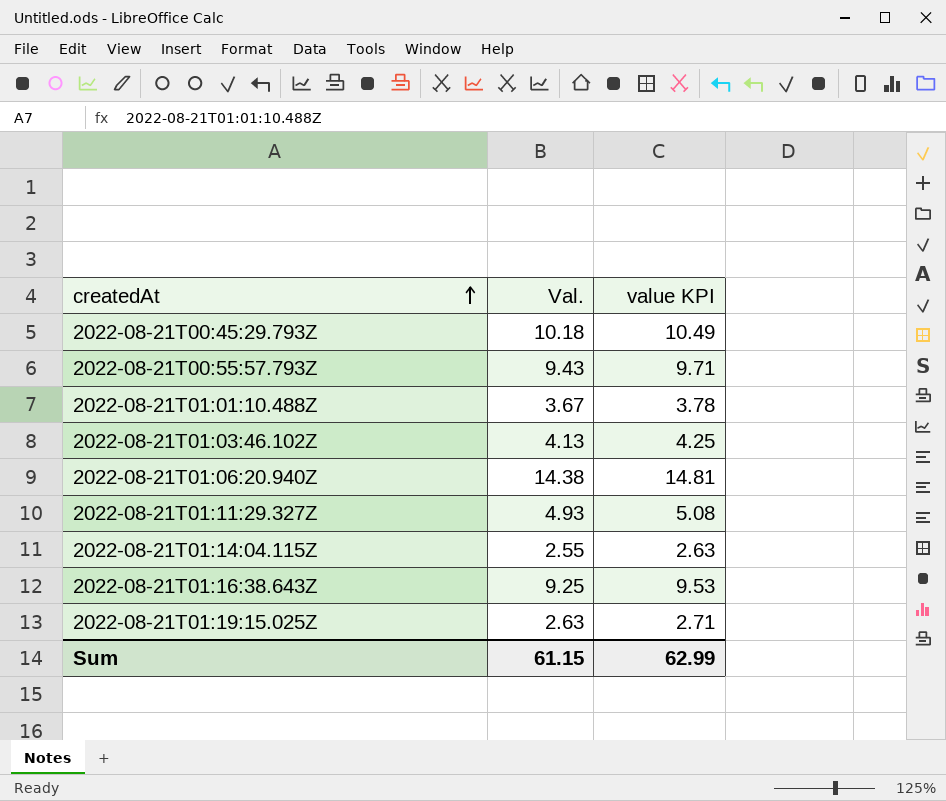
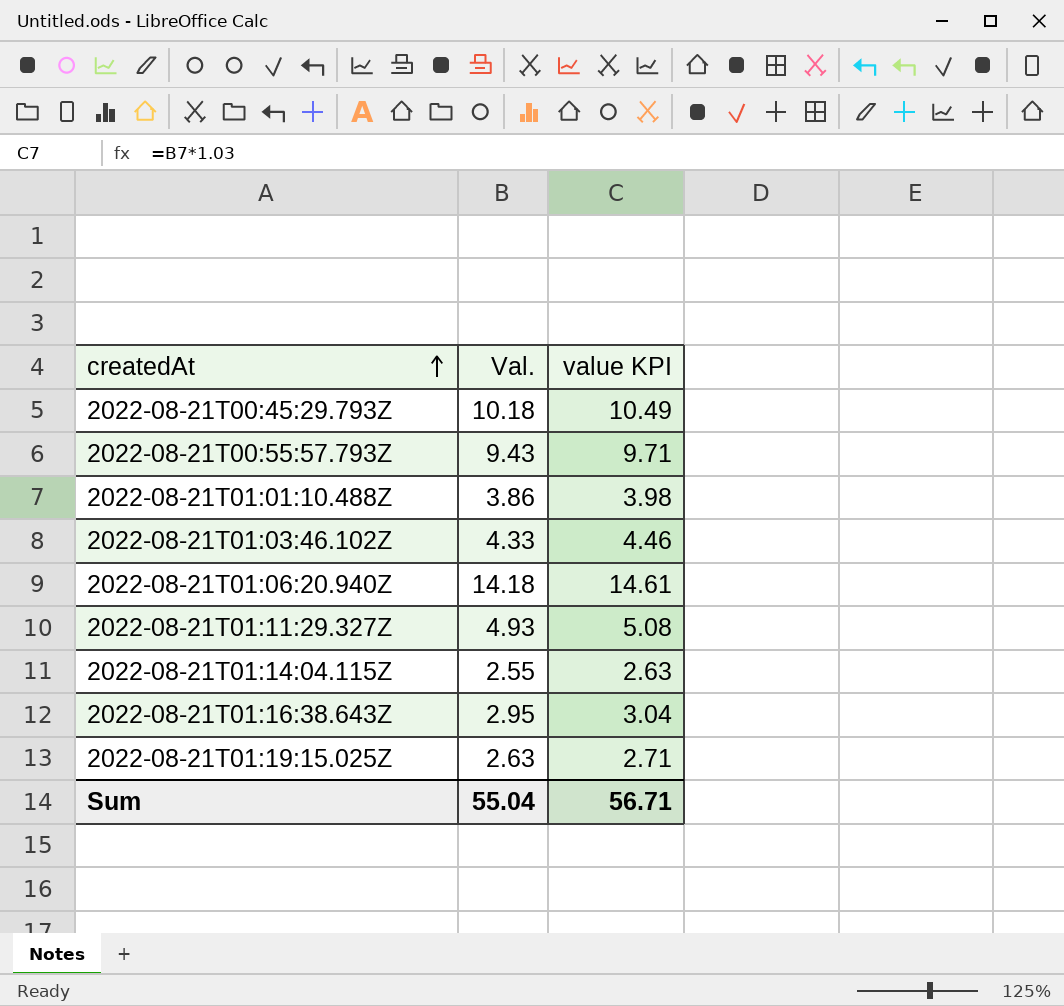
2022-08-21T01:01:10.488Z | Val.: 3.67 -> 3.86
2022-08-21T01:01:10.488Z | value KPI: 3.78 -> 3.98
2022-08-21T01:03:46.102Z | Val.: 4.13 -> 4.33
2022-08-21T01:03:46.102Z | value KPI: 4.25 -> 4.46
2022-08-21T01:06:20.940Z | Val.: 14.38 -> 14.18
2022-08-21T01:06:20.940Z | value KPI: 14.81 -> 14.61
2022-08-21T01:16:38.643Z | Val.: 9.25 -> 2.95
2022-08-21T01:16:38.643Z | value KPI: 9.53 -> 3.04
Sum | Val.: 61.15 -> 55.04
Sum | value KPI: 62.99 -> 56.71

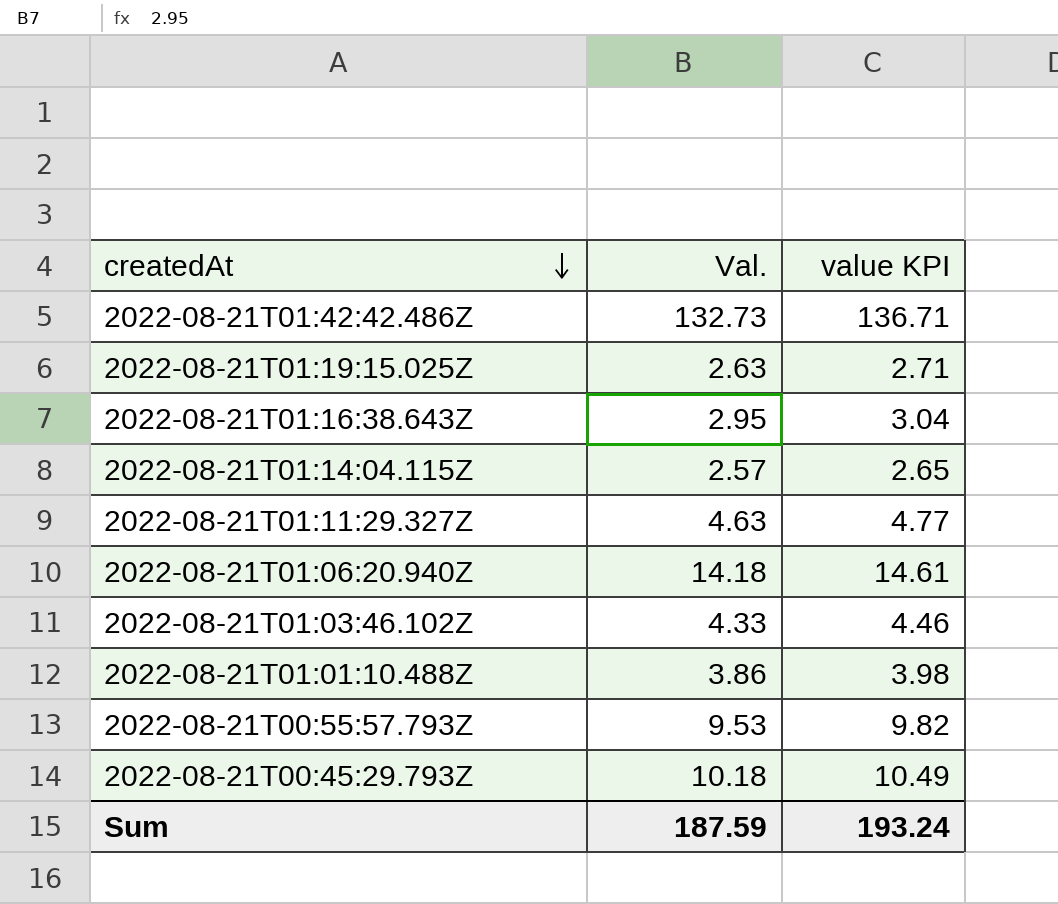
row order: createdAt ascending -> createdAt descending
row 2022-08-21T01:42:42.486Z: none -> 132.73 | 136.71
2022-08-21T01:14:04.115Z | Val.: 2.55 -> 2.57
2022-08-21T01:14:04.115Z | value KPI: 2.63 -> 2.65
2022-08-21T01:11:29.327Z | Val.: 4.93 -> 4.63
2022-08-21T01:11:29.327Z | value KPI: 5.08 -> 4.77
2022-08-21T00:55:57.793Z | Val.: 9.43 -> 9.53
2022-08-21T00:55:57.793Z | value KPI: 9.71 -> 9.82
Sum | Val.: 55.04 -> 187.59
Sum | value KPI: 56.71 -> 193.24

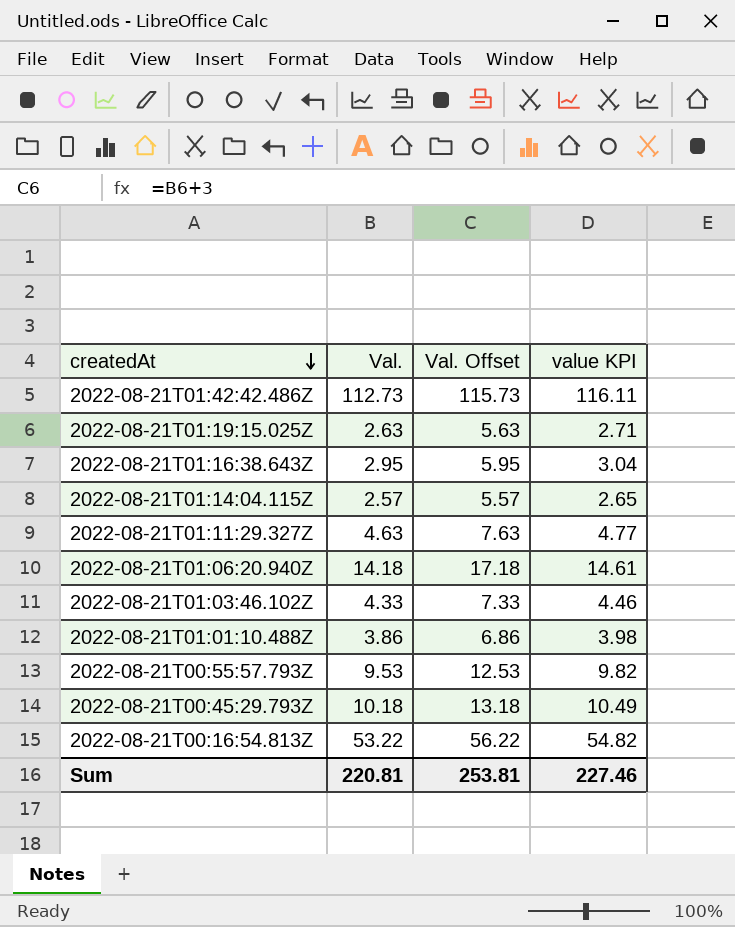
column Val. Offset | formula: none -> [Val.] + 3
2022-08-21T01:42:42.486Z | Val.: 132.73 -> 112.73
2022-08-21T01:42:42.486Z | value KPI: 136.71 -> 116.11
row 2022-08-21T00:16:54.813Z: none -> 53.22 | 56.22 | 54.82
Sum | Val.: 187.59 -> 220.81
Sum | value KPI: 193.24 -> 227.46

